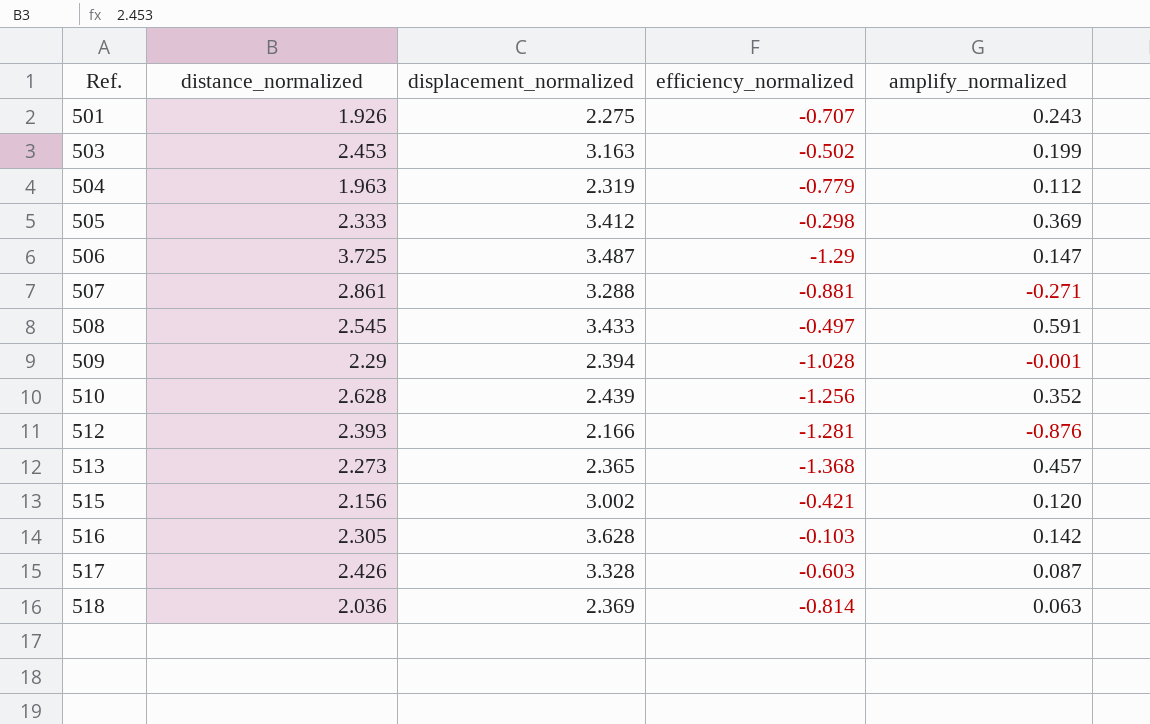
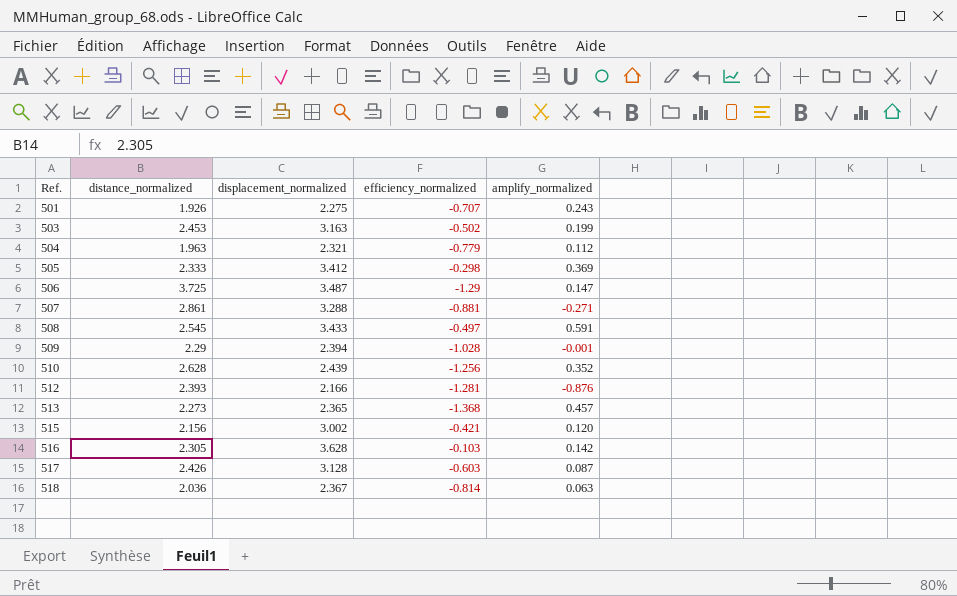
504 | displacement_normalized: 2.319 -> 2.321
517 | displacement_normalized: 3.328 -> 3.128
518 | displacement_normalized: 2.369 -> 2.367

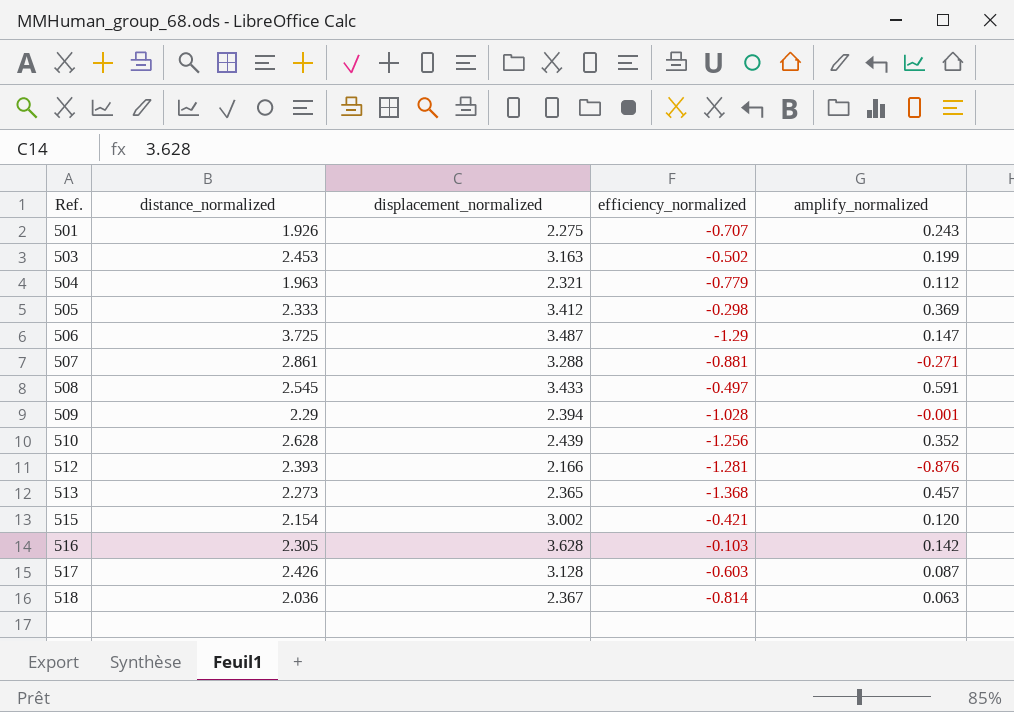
515 | distance_normalized: 2.156 -> 2.154

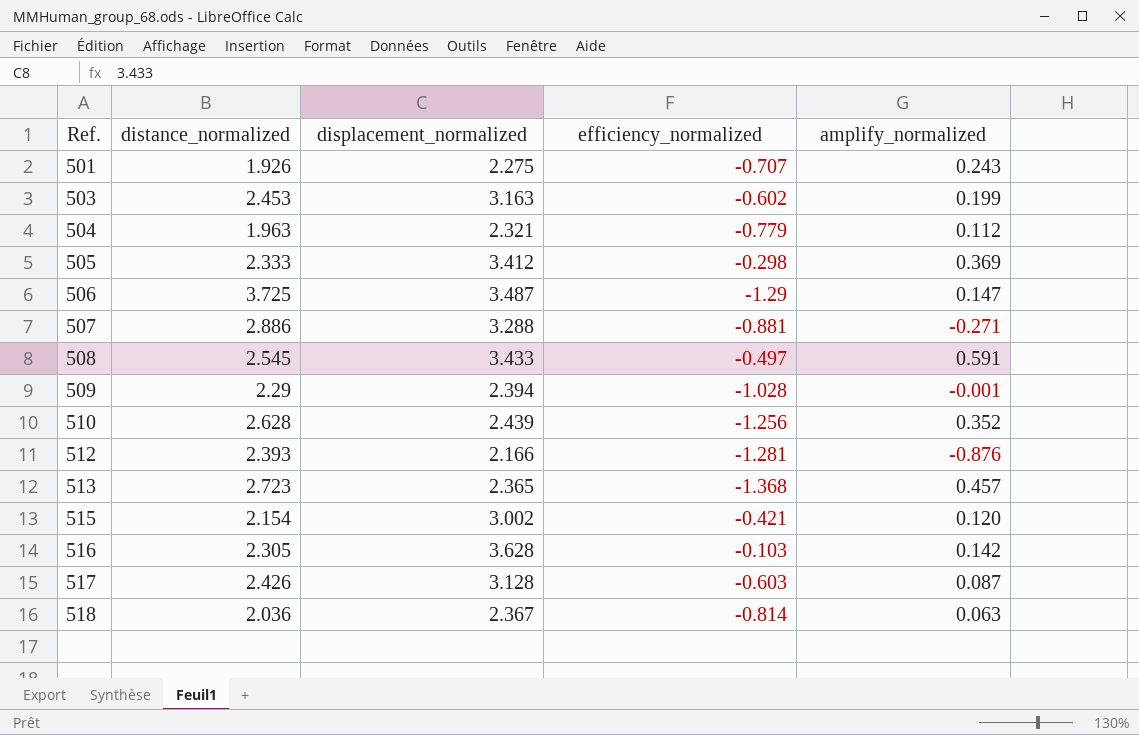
503 | efficiency_normalized: -0.502 -> -0.602
507 | distance_normalized: 2.861 -> 2.886
513 | distance_normalized: 2.273 -> 2.723

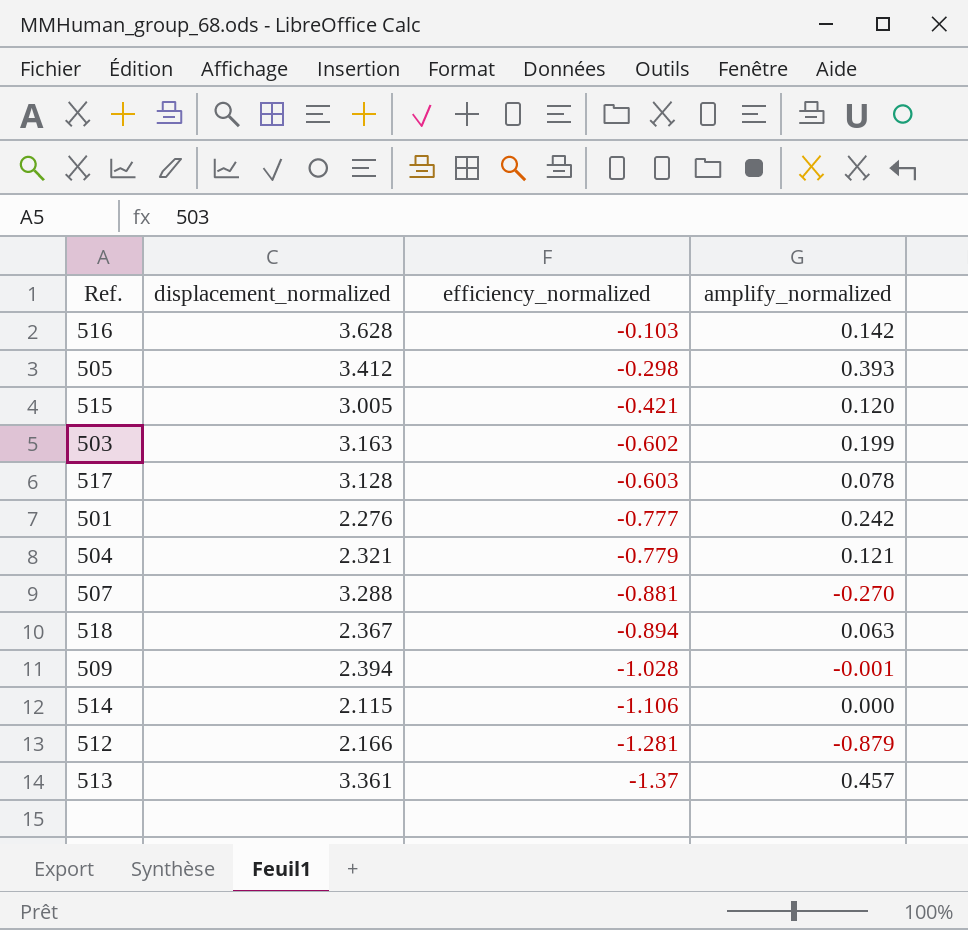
row order: Ref. ascending -> efficiency_normalized descending
column distance_normalized | position: 2 -> none
row 506: 3.725 | 3.487 | -1.29 | 0.147 -> none
row 508: 2.545 | 3.433 | -0.497 | 0.591 -> none
row 510: 2.628 | 2.439 | -1.256 | 0.352 -> none
505 | amplify_normalized: 0.369 -> 0.393
515 | displacement_normalized: 3.002 -> 3.005
517 | amplify_normalized: 0.087 -> 0.078
501 | displacement_normalized: 2.275 -> 2.276
501 | efficiency_normalized: -0.707 -> -0.777
501 | amplify_normalized: 0.243 -> 0.242
504 | amplify_normalized: 0.112 -> 0.121
507 | amplify_normalized: -0.271 -> -0.270
518 | efficiency_normalized: -0.814 -> -0.894
row 514: none -> 2.115 | -1.106 | 0.000
512 | amplify_normalized: -0.876 -> -0.879
513 | displacement_normalized: 2.365 -> 3.361
513 | efficiency_normalized: -1.368 -> -1.37

